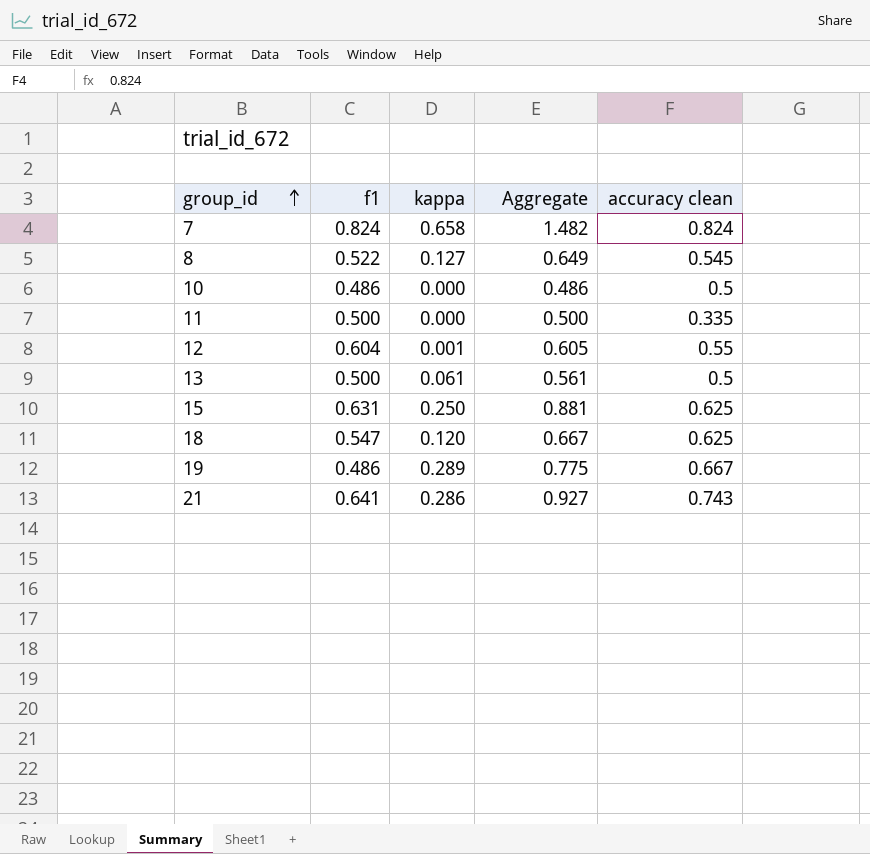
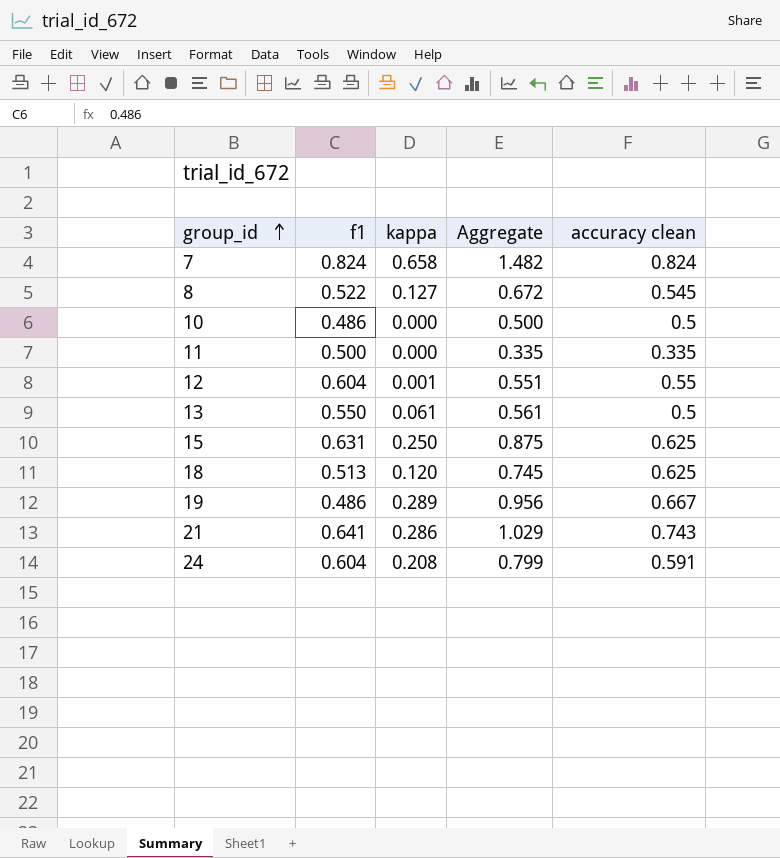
column Aggregate | formula: [f1] + [kappa] -> [kappa] + [accuracy clean]
13 | f1: 0.500 -> 0.550
18 | f1: 0.547 -> 0.513
row 24: none -> 0.604 | 0.208 | 0.799 | 0.591

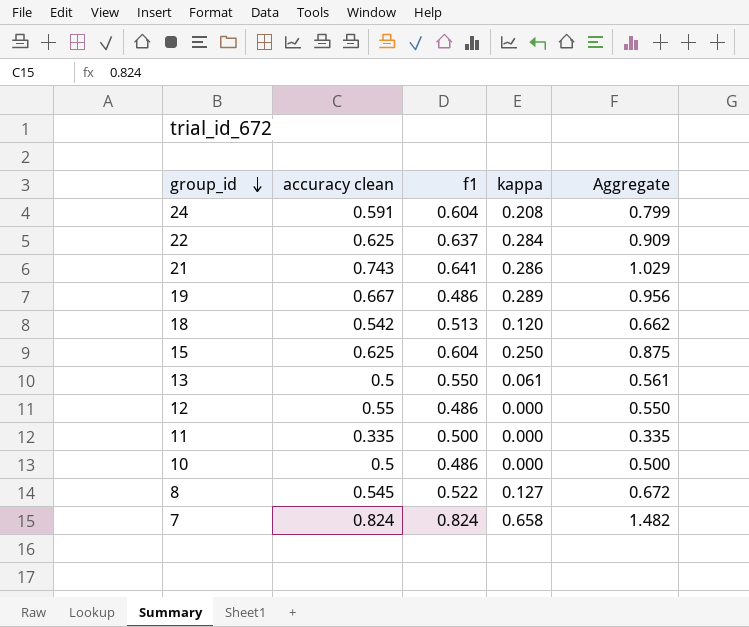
row order: group_id ascending -> group_id descending
column accuracy clean | position: 5 -> 2
row 22: none -> 0.625 | 0.637 | 0.284 | 0.909
18 | accuracy clean: 0.625 -> 0.542
18 | Aggregate: 0.745 -> 0.662
15 | f1: 0.631 -> 0.604
12 | f1: 0.604 -> 0.486
12 | kappa: 0.001 -> 0.000
12 | Aggregate: 0.551 -> 0.550

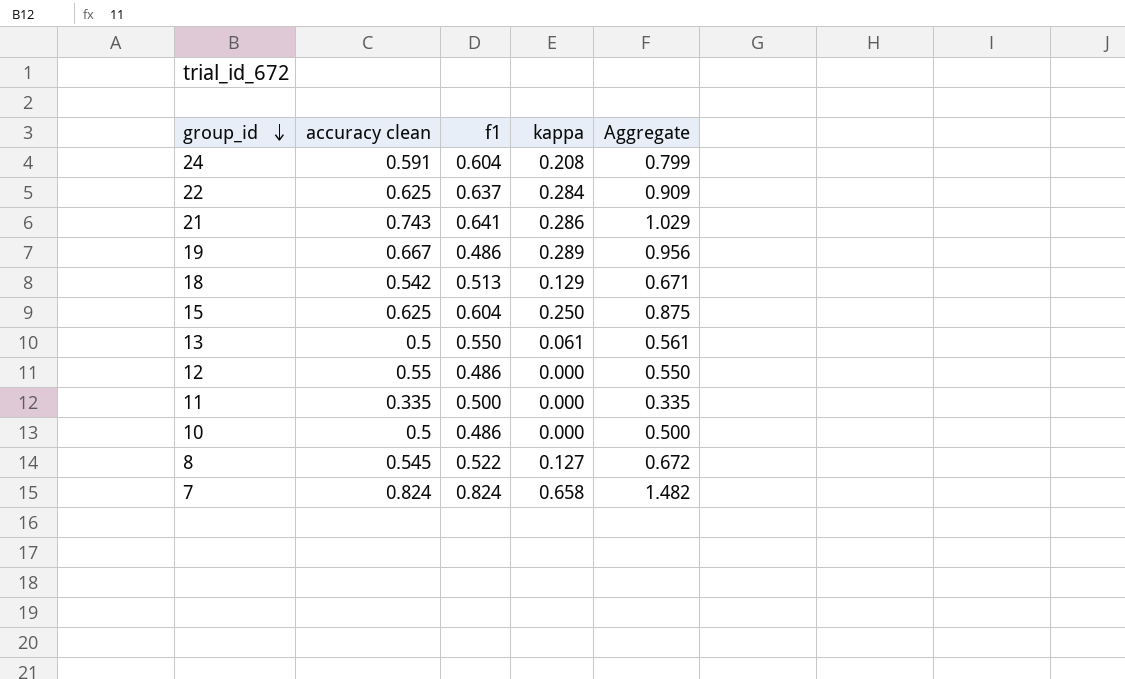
18 | kappa: 0.120 -> 0.129
18 | Aggregate: 0.662 -> 0.671

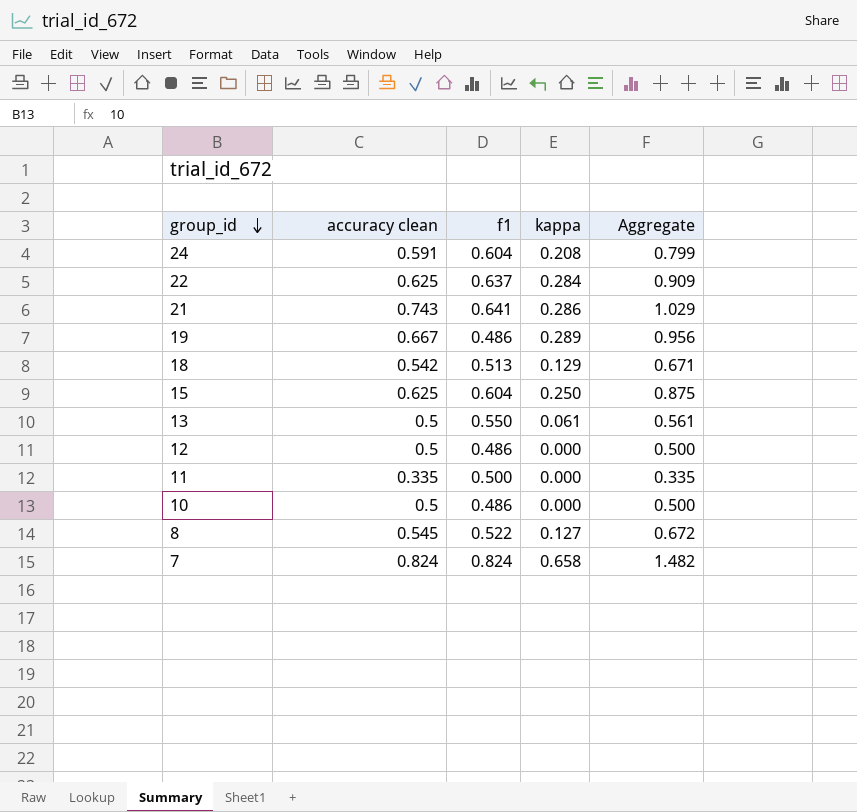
12 | accuracy clean: 0.55 -> 0.5
12 | Aggregate: 0.550 -> 0.500

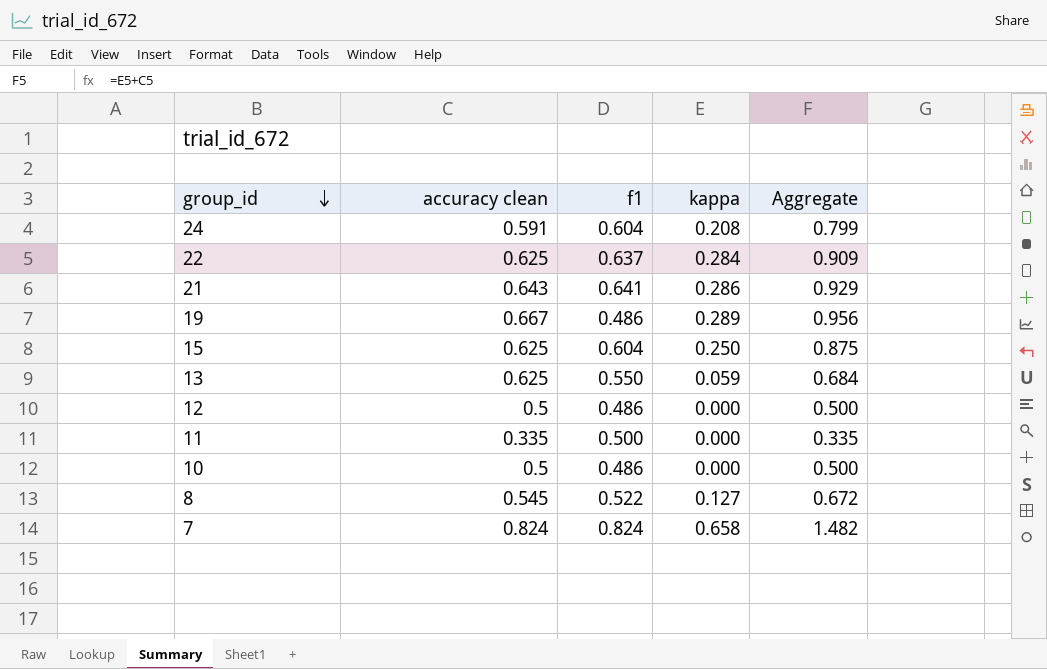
row 18: 0.542 | 0.513 | 0.129 | 0.671 -> none
21 | accuracy clean: 0.743 -> 0.643
21 | Aggregate: 1.029 -> 0.929
13 | accuracy clean: 0.5 -> 0.625
13 | kappa: 0.061 -> 0.059
13 | Aggregate: 0.561 -> 0.684

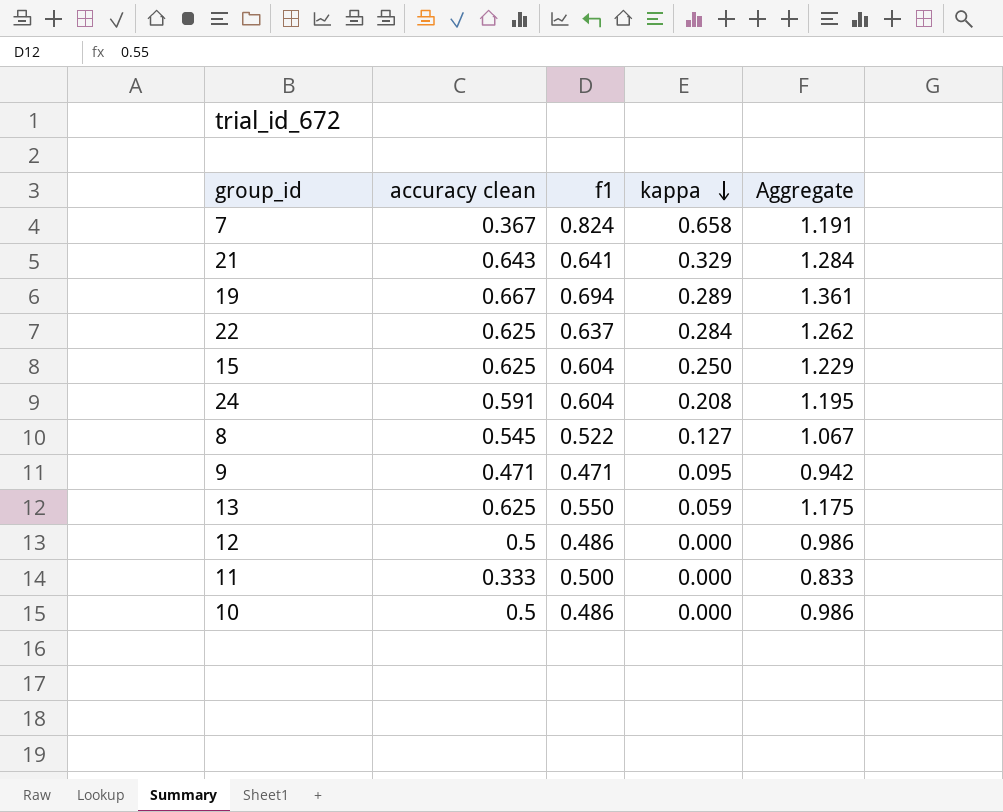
row order: group_id descending -> kappa descending
column Aggregate | formula: [accuracy clean] + [kappa] -> [accuracy clean] + [f1]
7 | accuracy clean: 0.824 -> 0.367
21 | kappa: 0.286 -> 0.329
19 | f1: 0.486 -> 0.694
row 9: none -> 0.471 | 0.471 | 0.095 | 0.942
11 | accuracy clean: 0.335 -> 0.333

